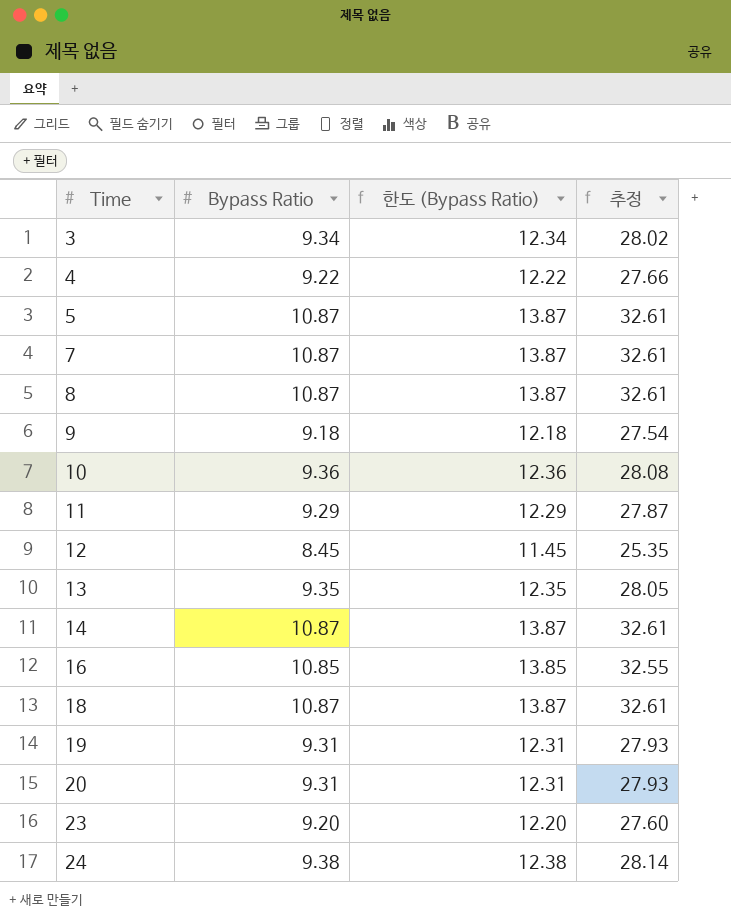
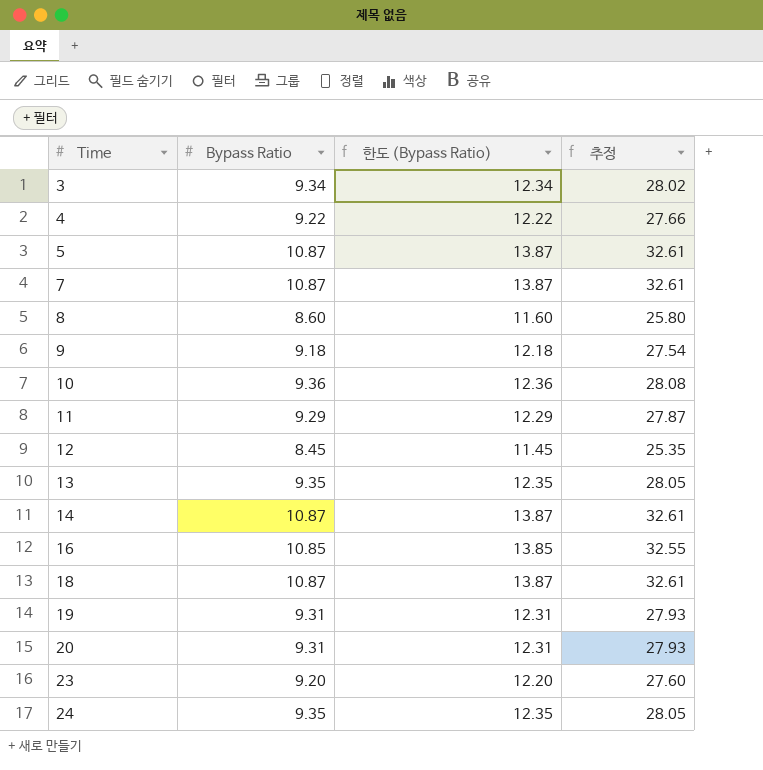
8 | Bypass Ratio: 10.87 -> 8.60
8 | 한도 (Bypass Ratio): 13.87 -> 11.60
8 | 추정: 32.61 -> 25.80
24 | Bypass Ratio: 9.38 -> 9.35
24 | 한도 (Bypass Ratio): 12.38 -> 12.35
24 | 추정: 28.14 -> 28.05

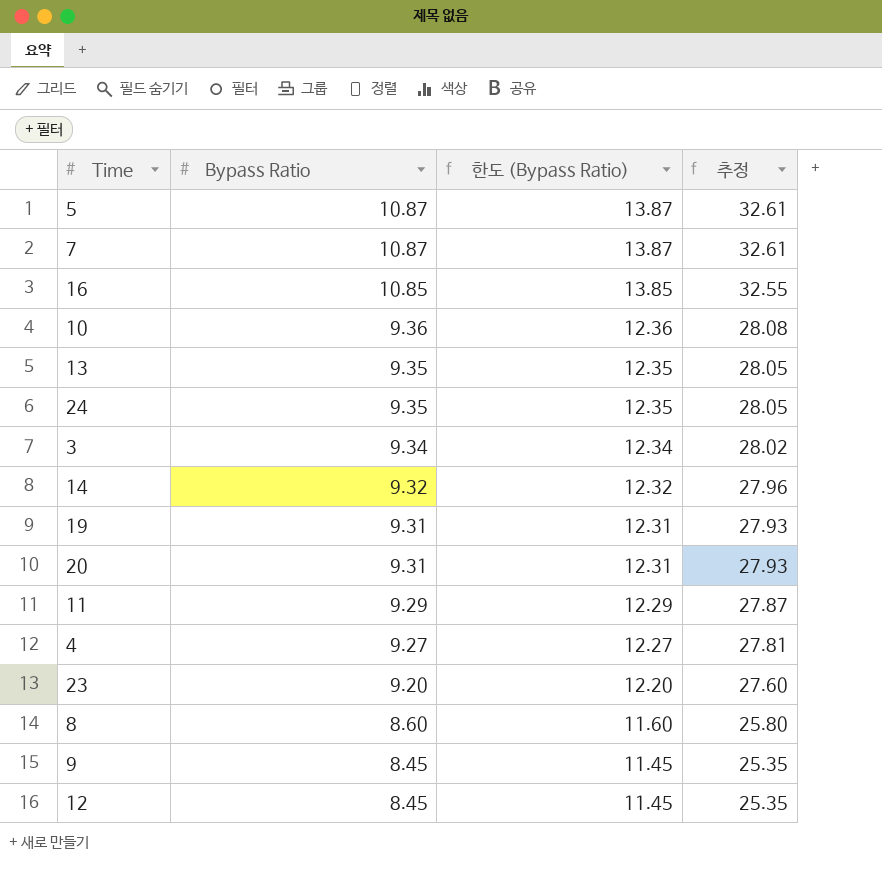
row order: Time ascending -> Bypass Ratio descending
row 18: 10.87 | 13.87 | 32.61 -> none
14 | Bypass Ratio: 10.87 -> 9.32
14 | 한도 (Bypass Ratio): 13.87 -> 12.32
14 | 추정: 32.61 -> 27.96
4 | Bypass Ratio: 9.22 -> 9.27
4 | 한도 (Bypass Ratio): 12.22 -> 12.27
4 | 추정: 27.66 -> 27.81
9 | Bypass Ratio: 9.18 -> 8.45
9 | 한도 (Bypass Ratio): 12.18 -> 11.45
9 | 추정: 27.54 -> 25.35

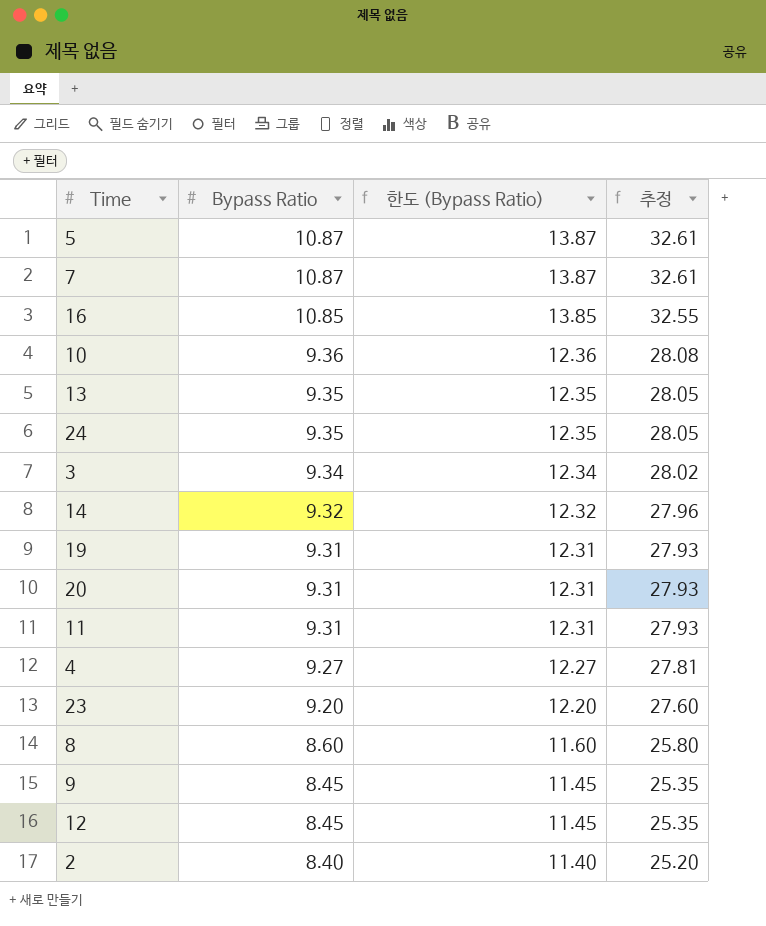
11 | Bypass Ratio: 9.29 -> 9.31
11 | 한도 (Bypass Ratio): 12.29 -> 12.31
11 | 추정: 27.87 -> 27.93
row 2: none -> 8.40 | 11.40 | 25.20

